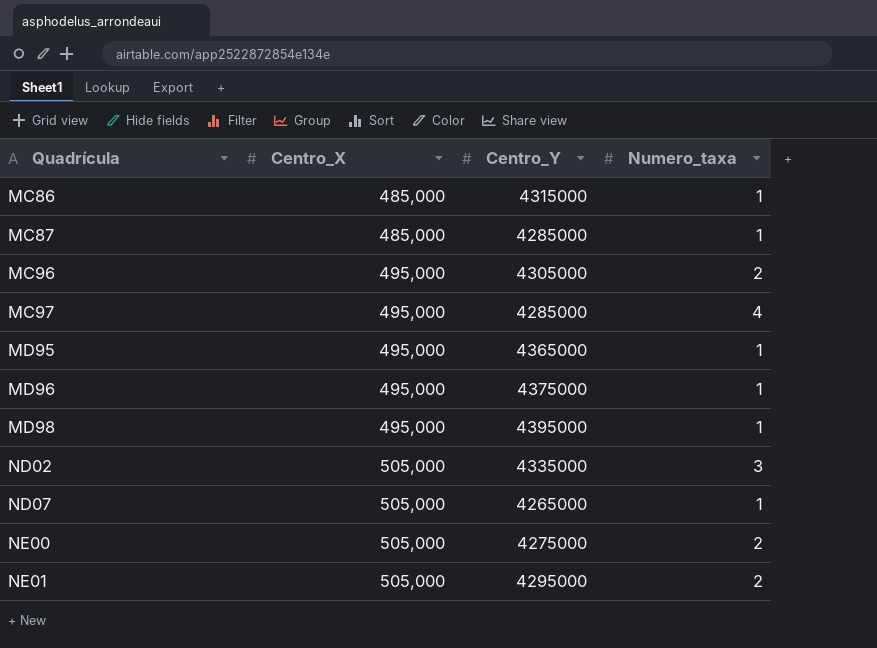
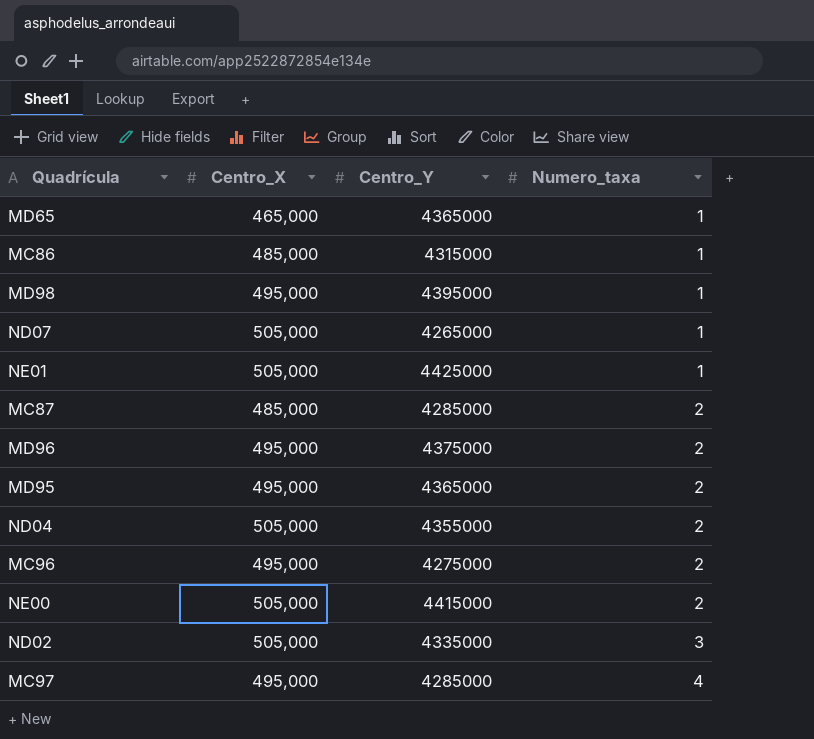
row order: Quadrícula ascending -> Numero_taxa ascending
row MD65: none -> 465,000 | 4365000 | 1
NE01 | Centro_Y: 4295000 -> 4425000
NE01 | Numero_taxa: 2 -> 1
MC87 | Numero_taxa: 1 -> 2
MD96 | Numero_taxa: 1 -> 2
MD95 | Numero_taxa: 1 -> 2
row ND04: none -> 505,000 | 4355000 | 2
MC96 | Centro_Y: 4305000 -> 4275000
NE00 | Centro_Y: 4275000 -> 4415000

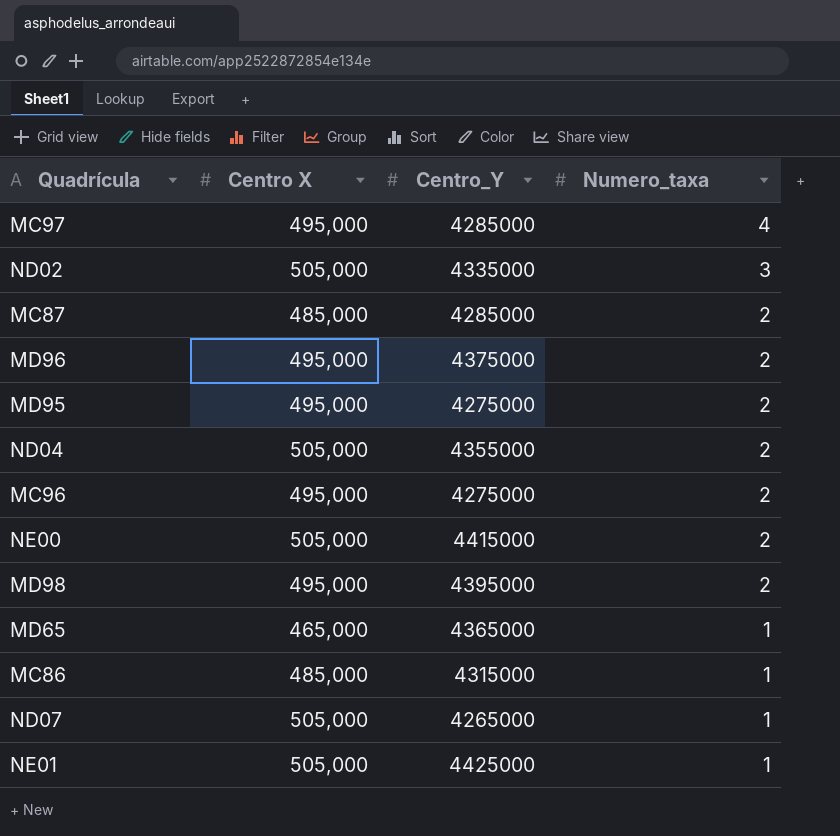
row order: Numero_taxa ascending -> Numero_taxa descending
column name: Centro_X -> Centro X
MD95 | Centro_Y: 4365000 -> 4275000
MD98 | Numero_taxa: 1 -> 2

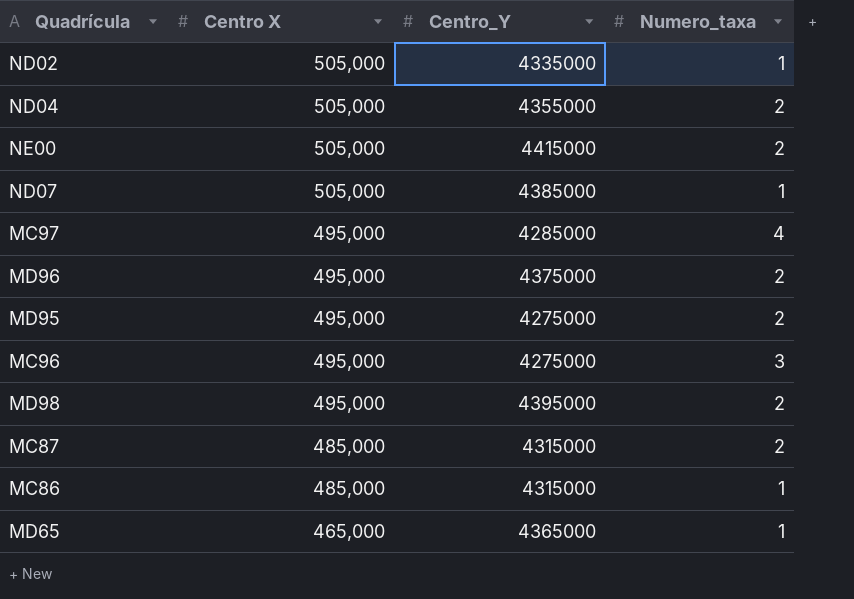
row order: Numero_taxa descending -> Centro X descending
row NE01: 505,000 | 4425000 | 1 -> none
ND02 | Numero_taxa: 3 -> 1
ND07 | Centro_Y: 4265000 -> 4385000
MC96 | Numero_taxa: 2 -> 3
MC87 | Centro_Y: 4285000 -> 4315000

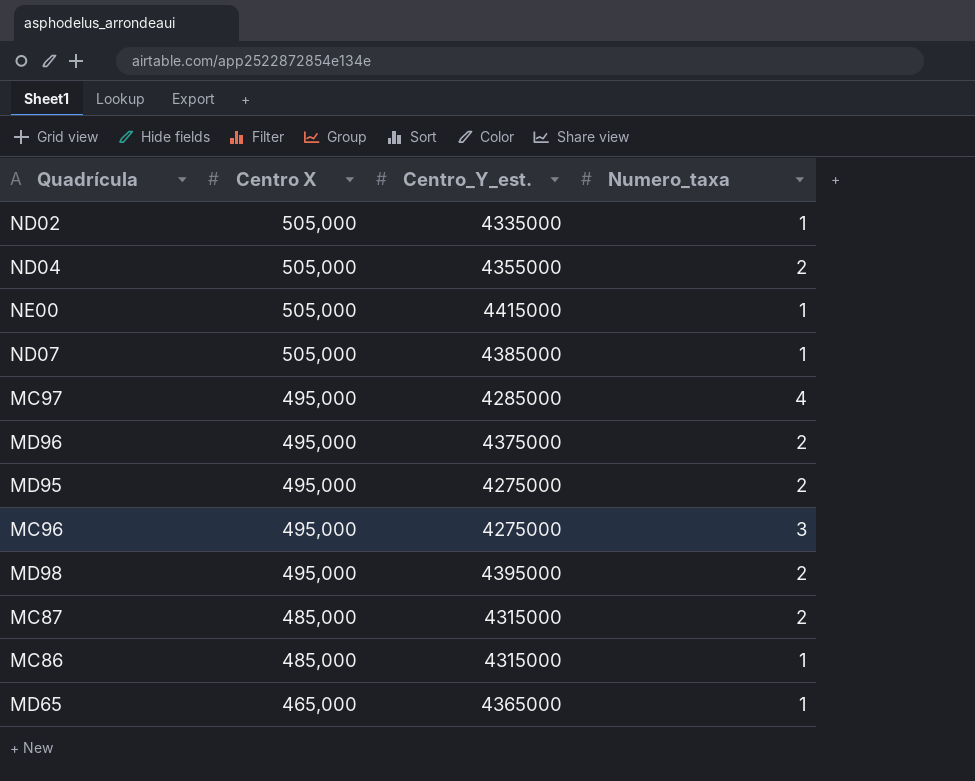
column name: Centro_Y -> Centro_Y_est.
NE00 | Numero_taxa: 2 -> 1

